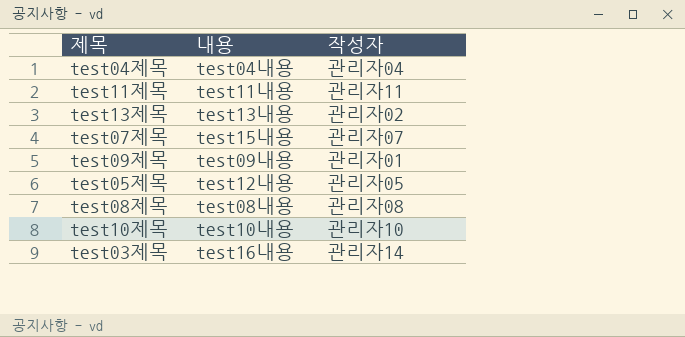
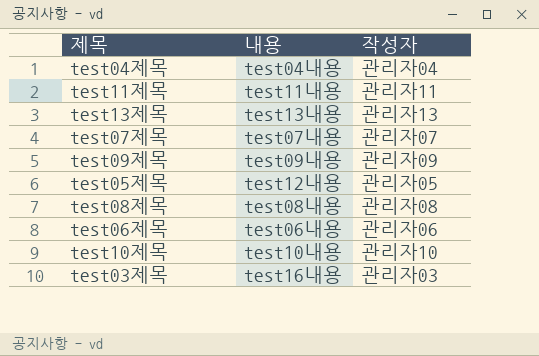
test13제목 | 작성자: 관리자02 -> 관리자13
test07제목 | 내용: test15내용 -> test07내용
test09제목 | 작성자: 관리자01 -> 관리자09
row test06제목: none -> test06내용 | 관리자06
test03제목 | 작성자: 관리자14 -> 관리자03

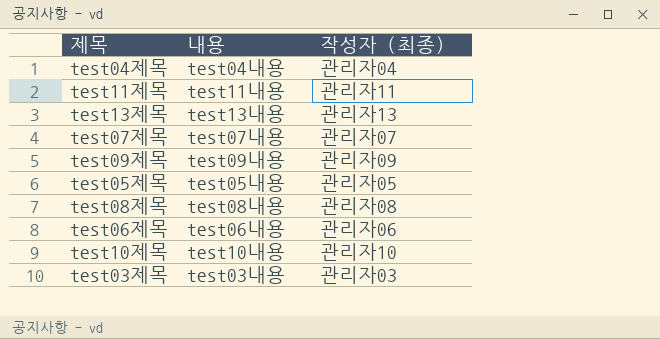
column name: 작성자 -> 작성자 (최종)
test05제목 | 내용: test12내용 -> test05내용
test03제목 | 내용: test16내용 -> test03내용

